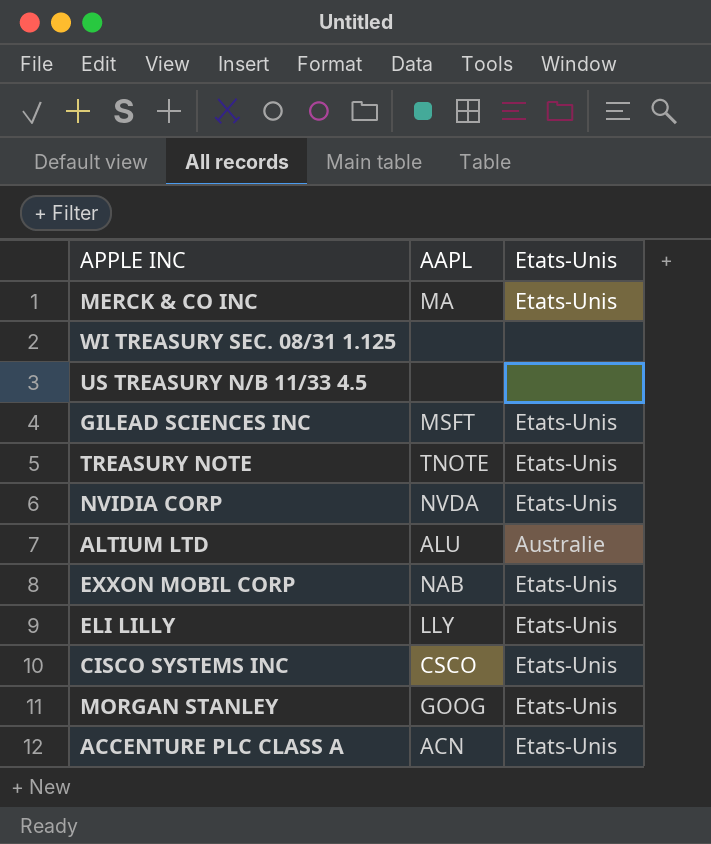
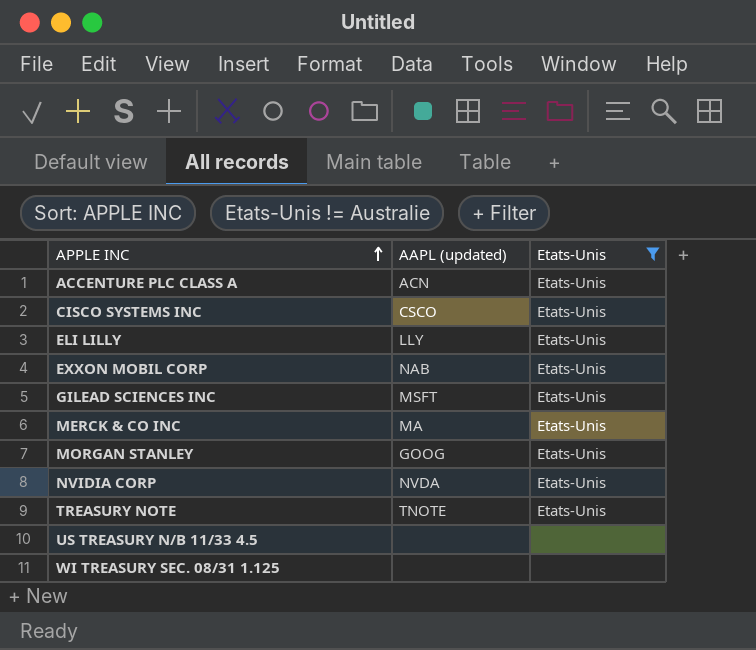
filter: none -> Etats-Unis != Australie
row order: none -> APPLE INC ascending
column name: AAPL -> AAPL (updated)

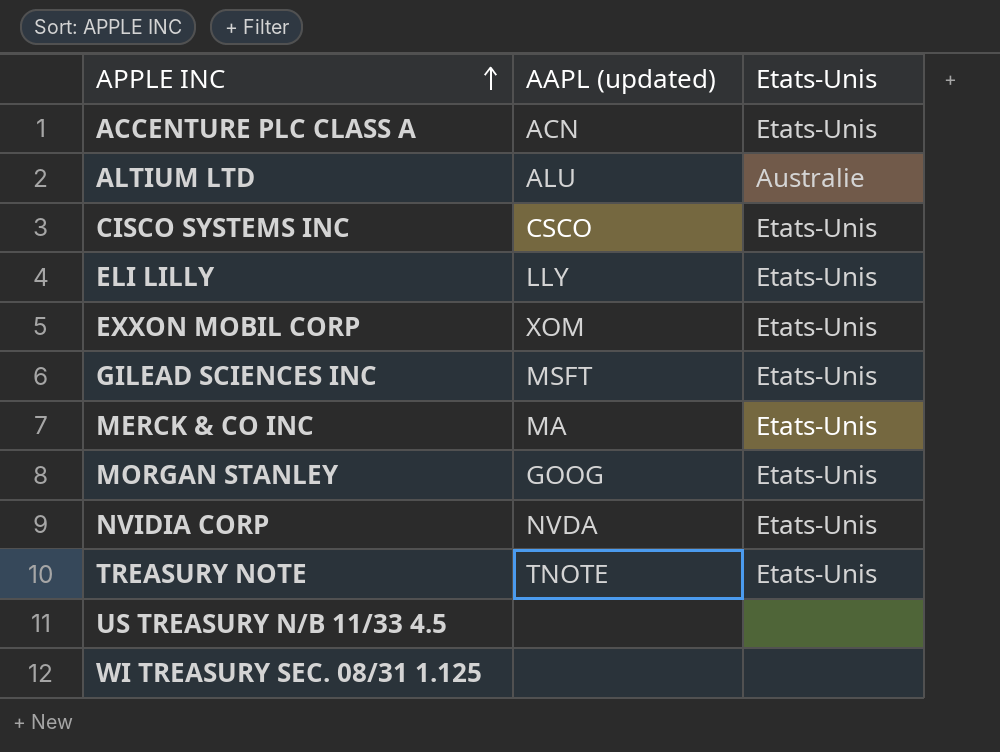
filter: Etats-Unis != Australie -> none
EXXON MOBIL CORP | AAPL (updated): NAB -> XOM

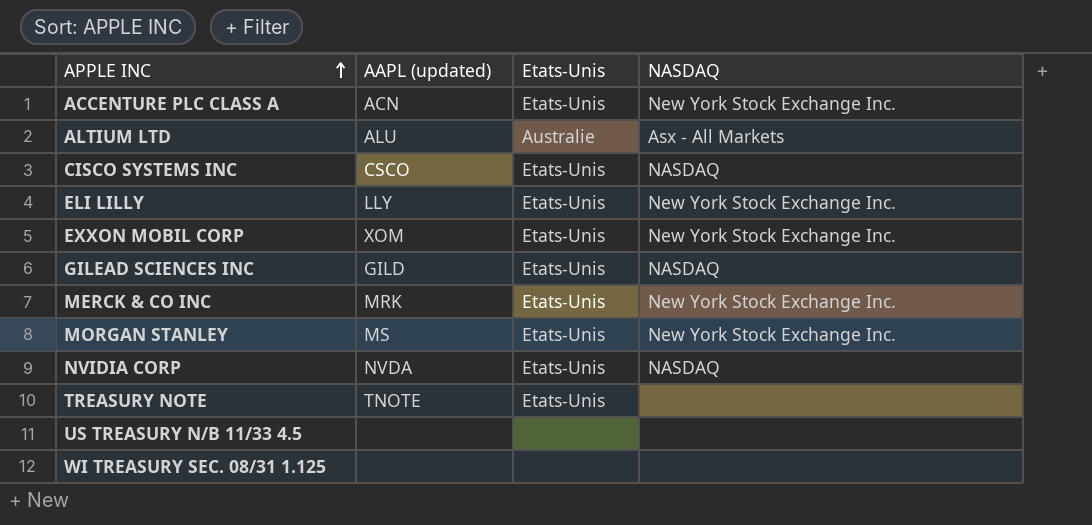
column NASDAQ | position: none -> 4
GILEAD SCIENCES INC | AAPL (updated): MSFT -> GILD
MERCK & CO INC | AAPL (updated): MA -> MRK
MORGAN STANLEY | AAPL (updated): GOOG -> MS

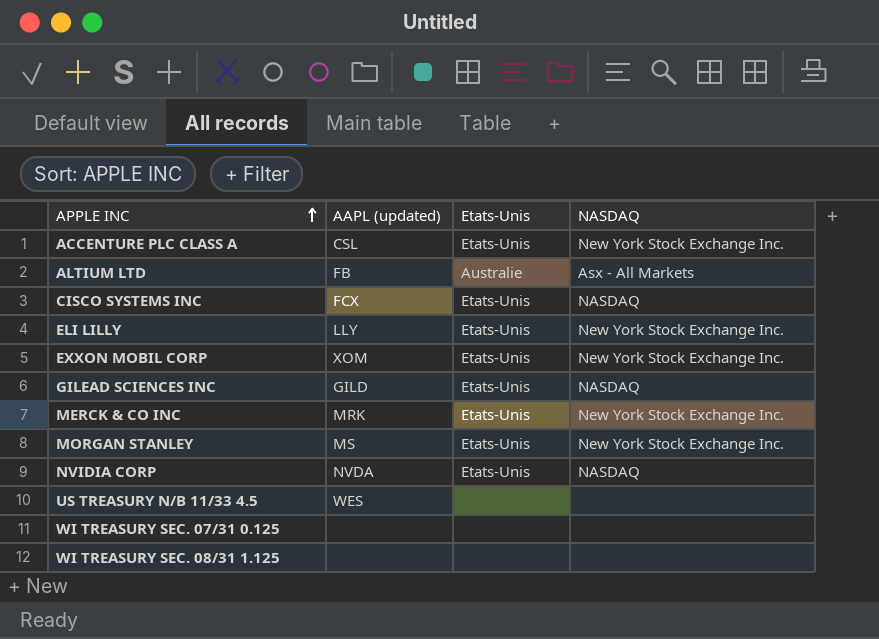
row TREASURY NOTE: TNOTE | Etats-Unis | none -> none
ACCENTURE PLC CLASS A | AAPL (updated): ACN -> CSL
ALTIUM LTD | AAPL (updated): ALU -> FB
CISCO SYSTEMS INC | AAPL (updated): CSCO -> FCX
US TREASURY N/B 11/33 4.5 | AAPL (updated): none -> WES
row WI TREASURY SEC. 07/31 0.125: none -> none | none | none

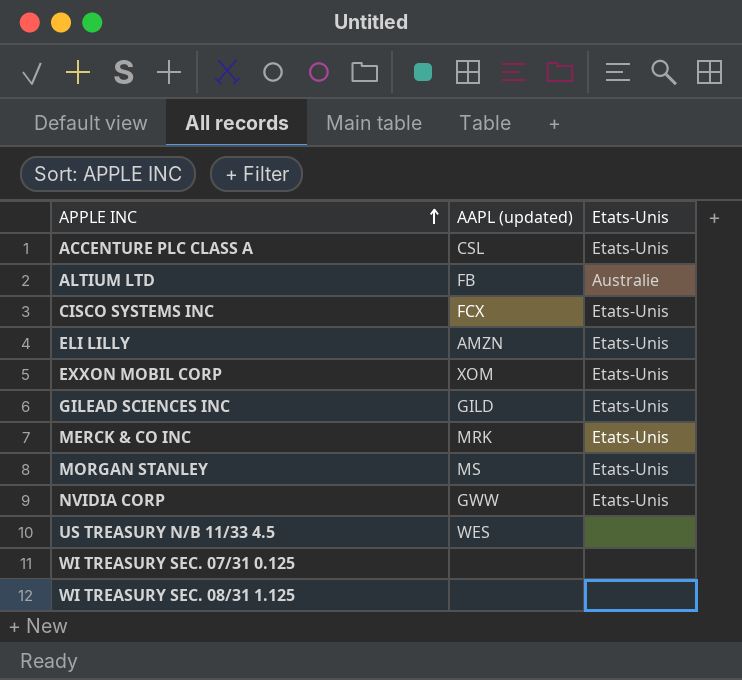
column NASDAQ | position: 4 -> none
ELI LILLY | AAPL (updated): LLY -> AMZN
NVIDIA CORP | AAPL (updated): NVDA -> GWW

